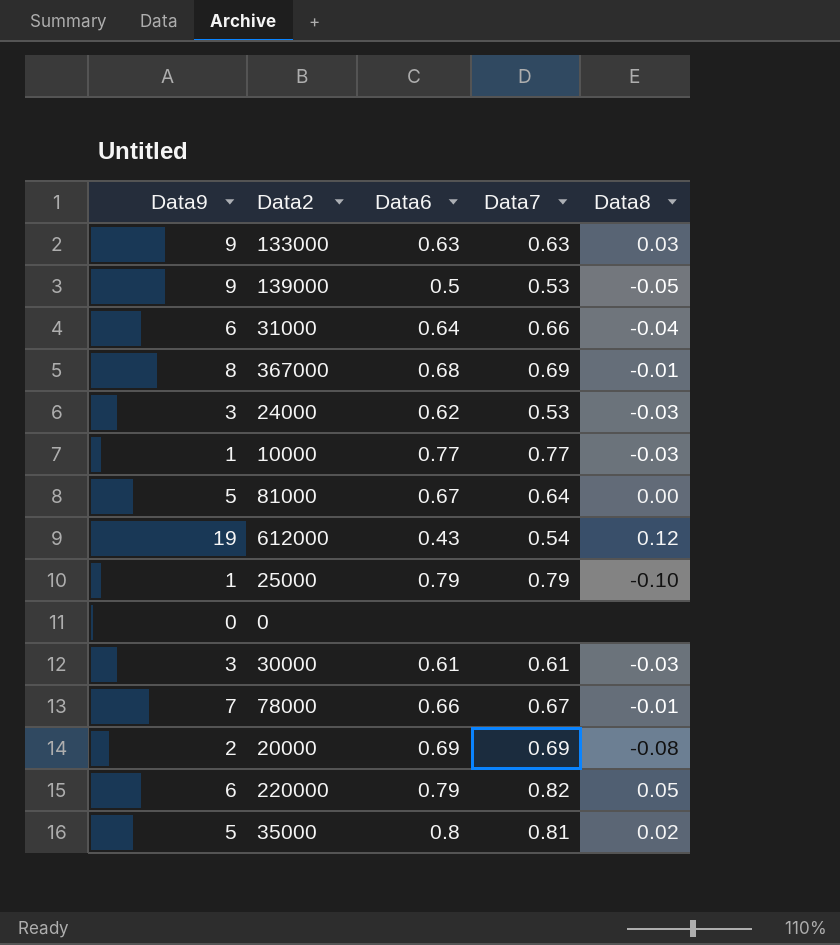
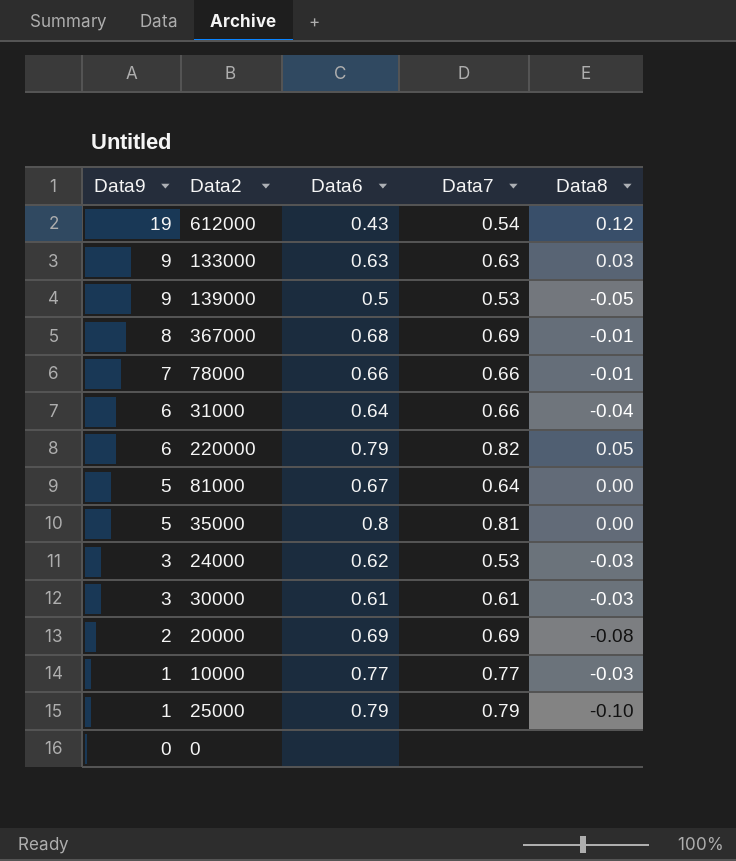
row order: none -> Data9 descending
78000 | Data7: 0.67 -> 0.66
35000 | Data8: 0.02 -> 0.00

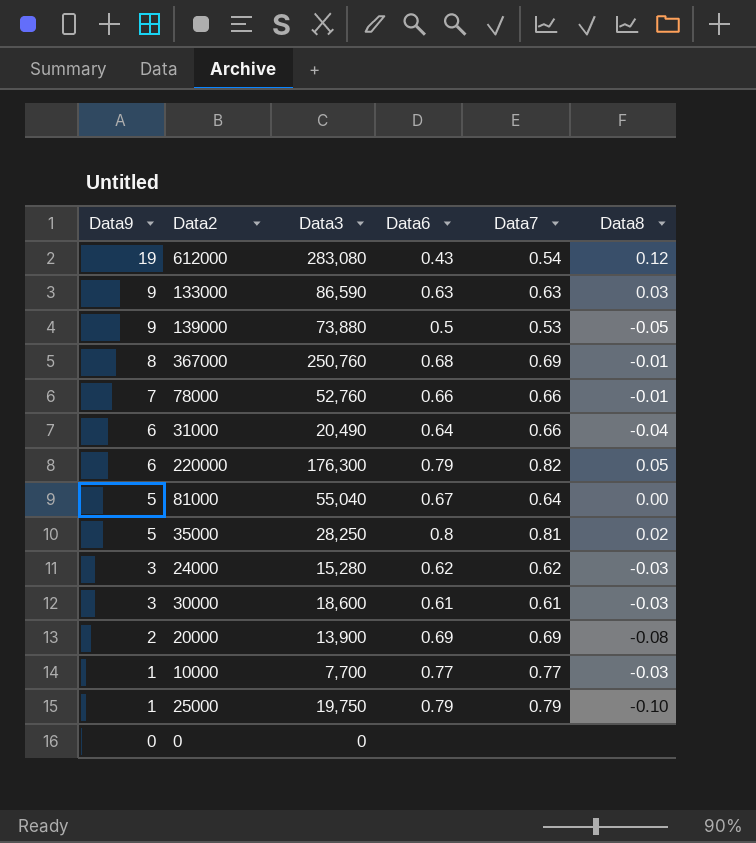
column Data3 | position: none -> 3
35000 | Data8: 0.00 -> 0.02
24000 | Data7: 0.53 -> 0.62

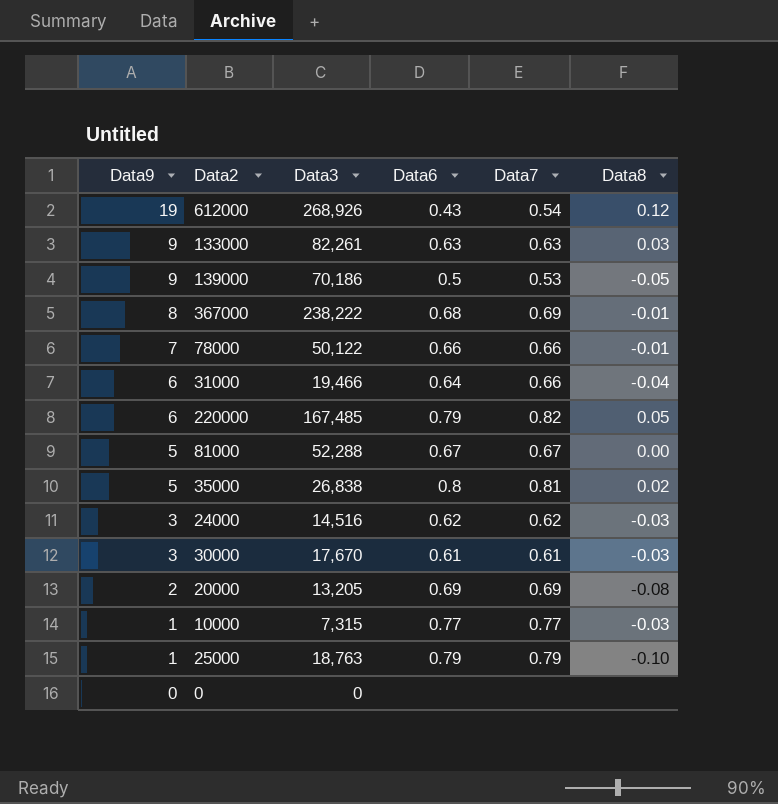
612000 | Data3: 283,080 -> 268,926
133000 | Data3: 86,590 -> 82,261
139000 | Data3: 73,880 -> 70,186
367000 | Data3: 250,760 -> 238,222
78000 | Data3: 52,760 -> 50,122
31000 | Data3: 20,490 -> 19,466
220000 | Data3: 176,300 -> 167,485
81000 | Data3: 55,040 -> 52,288
81000 | Data7: 0.64 -> 0.67
35000 | Data3: 28,250 -> 26,838
24000 | Data3: 15,280 -> 14,516
30000 | Data3: 18,600 -> 17,670
20000 | Data3: 13,900 -> 13,205
10000 | Data3: 7,700 -> 7,315
25000 | Data3: 19,750 -> 18,763

